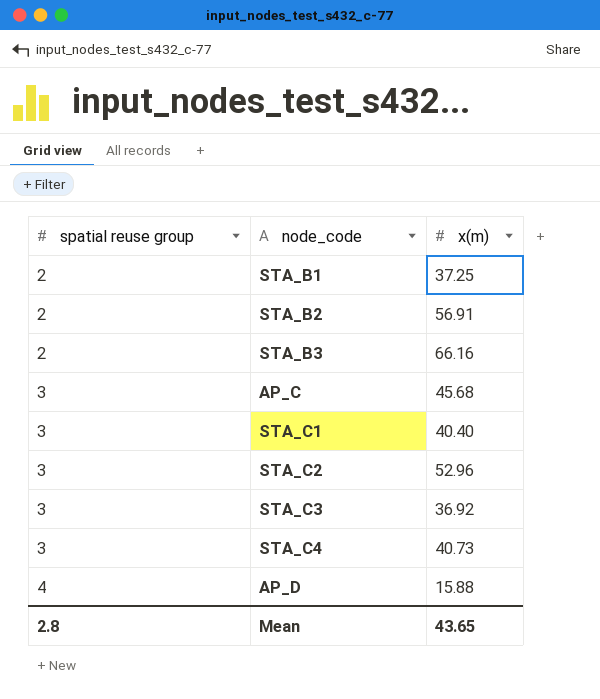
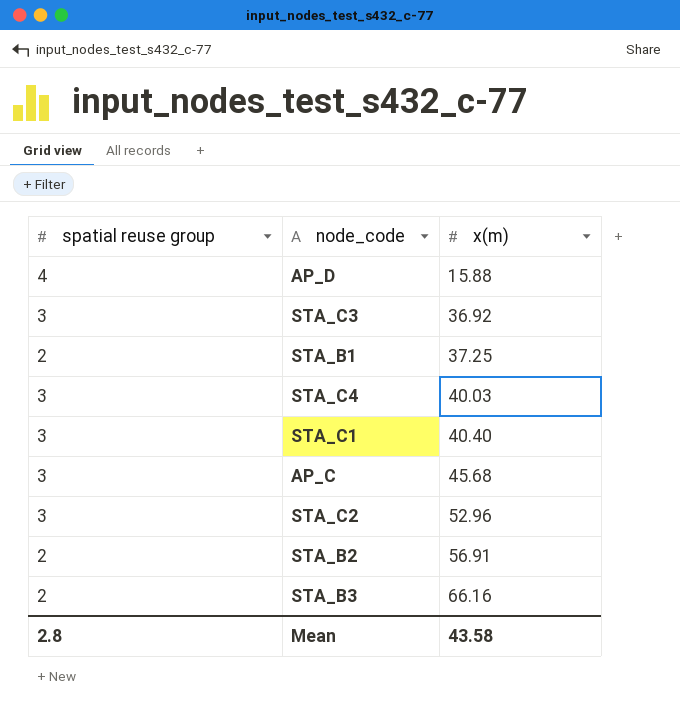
row order: spatial reuse group ascending -> x(m) ascending
STA_C4 | x(m): 40.73 -> 40.03
Mean | x(m): 43.65 -> 43.58

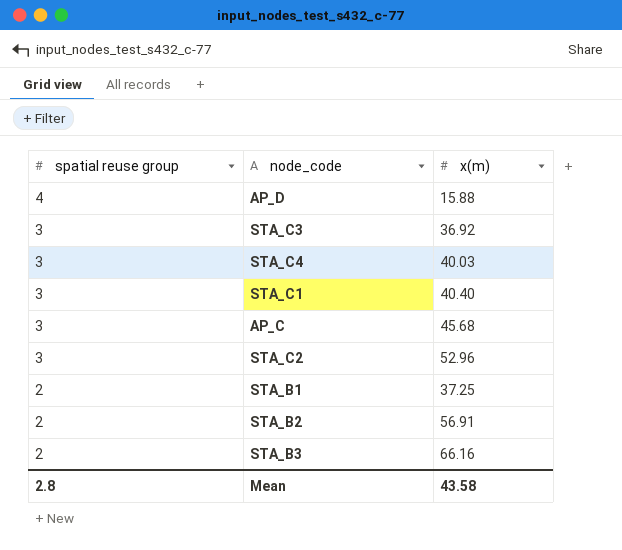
row order: x(m) ascending -> spatial reuse group descending

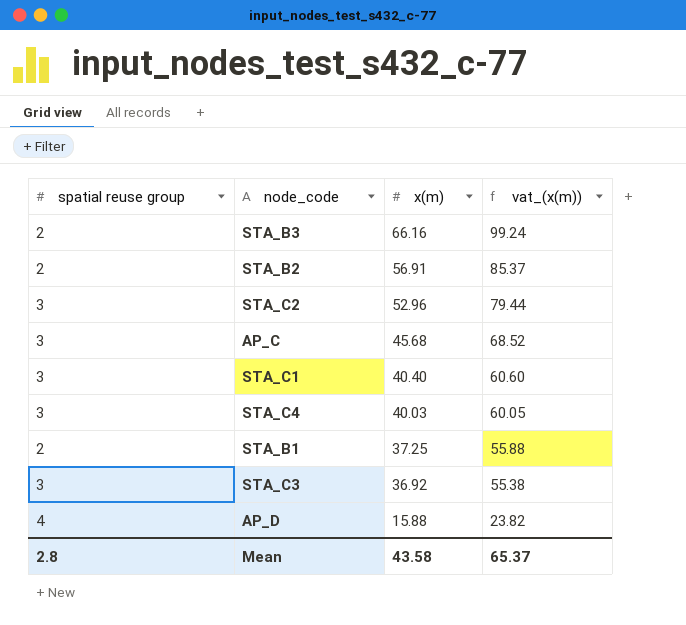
row order: spatial reuse group descending -> x(m) descending
column vat_(x(m)) | formula: none -> [x(m)] * 1.5

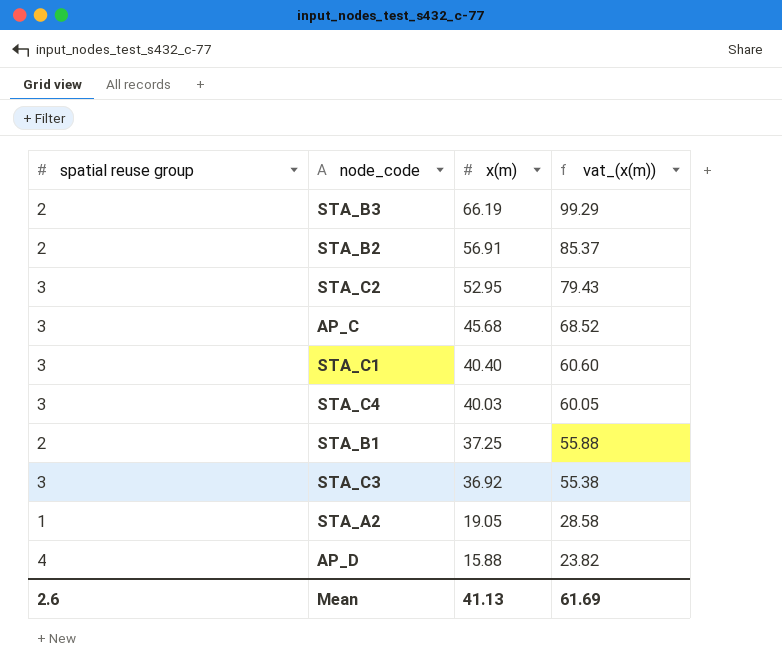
STA_B3 | x(m): 66.16 -> 66.19
STA_B3 | vat_(x(m)): 99.24 -> 99.29
STA_C2 | x(m): 52.96 -> 52.95
STA_C2 | vat_(x(m)): 79.44 -> 79.43
row STA_A2: none -> 1 | 19.05 | 28.58
Mean | spatial reuse group: 2.8 -> 2.6
Mean | x(m): 43.58 -> 41.13
Mean | vat_(x(m)): 65.37 -> 61.69

